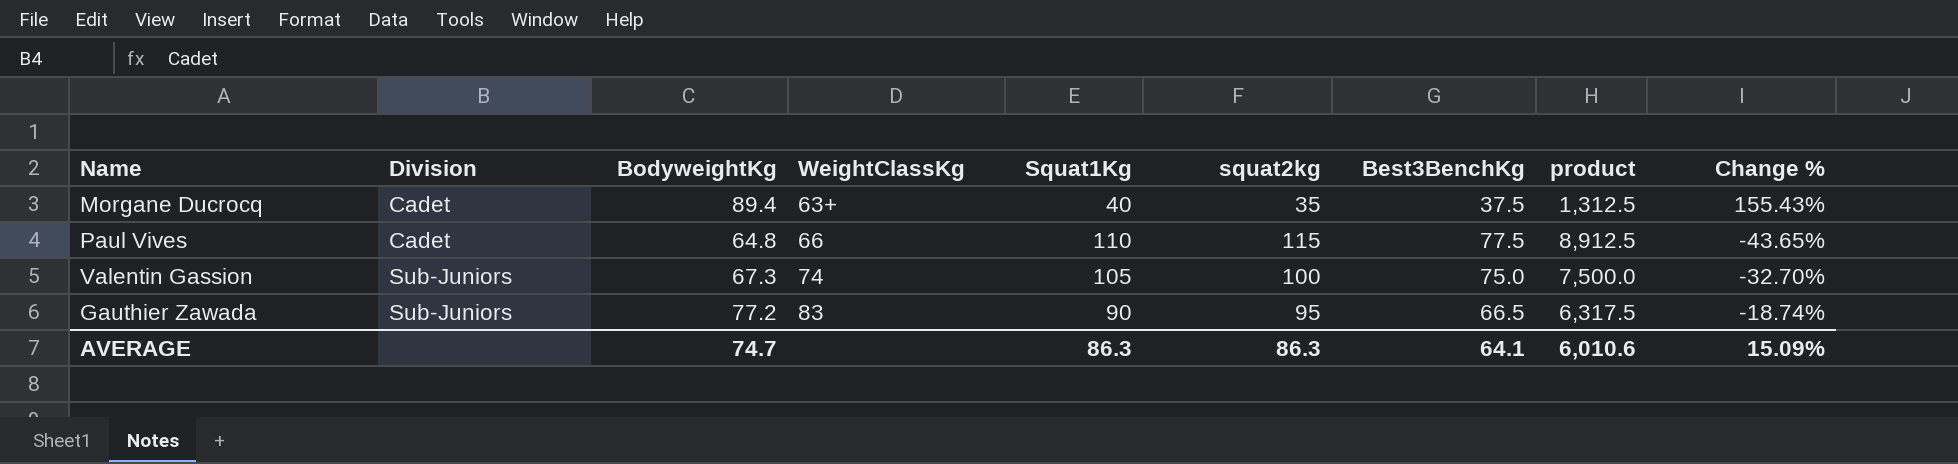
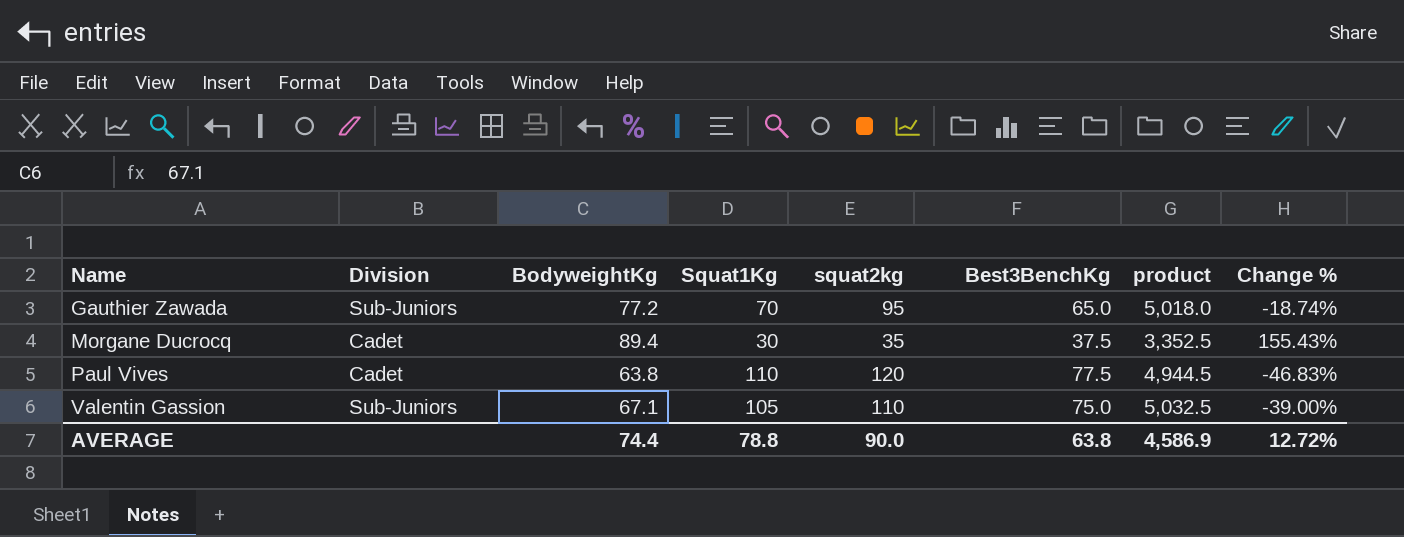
row order: Division ascending -> Name ascending
column WeightClassKg | position: 4 -> none
column product | formula: [squat2kg] * [Best3BenchKg] -> [BodyweightKg] * [Best3BenchKg]
Gauthier Zawada | Squat1Kg: 90 -> 70
Gauthier Zawada | Best3BenchKg: 66.5 -> 65.0
Morgane Ducrocq | Squat1Kg: 40 -> 30
Paul Vives | BodyweightKg: 64.8 -> 63.8
Paul Vives | squat2kg: 115 -> 120
Paul Vives | Change %: -43.65% -> -46.83%
Valentin Gassion | BodyweightKg: 67.3 -> 67.1
Valentin Gassion | squat2kg: 100 -> 110
Valentin Gassion | Change %: -32.70% -> -39.00%
AVERAGE | BodyweightKg: 74.7 -> 74.4
AVERAGE | Squat1Kg: 86.3 -> 78.8
AVERAGE | squat2kg: 86.3 -> 90.0
AVERAGE | Best3BenchKg: 64.1 -> 63.8
AVERAGE | product: 6,010.6 -> 4,586.9
AVERAGE | Change %: 15.09% -> 12.72%

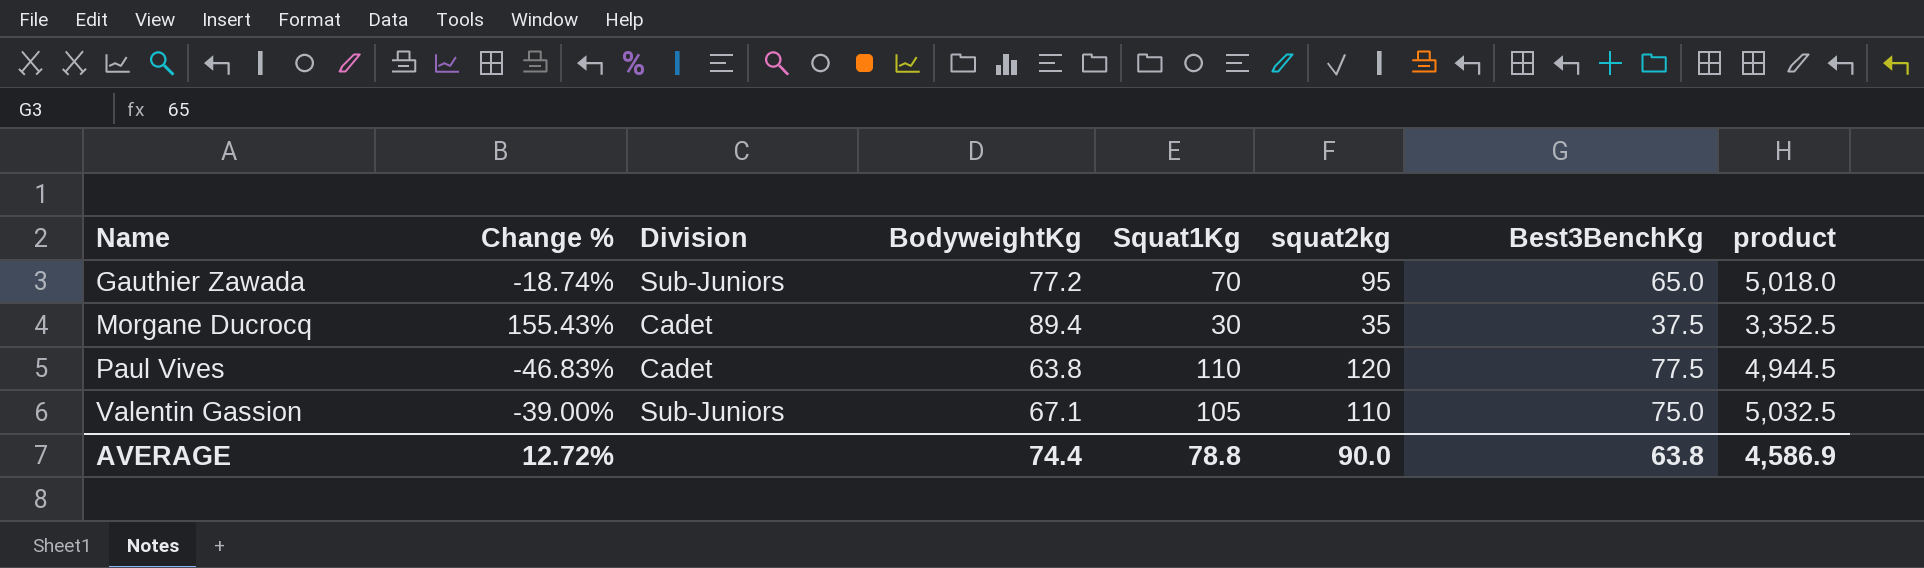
column Change % | position: 8 -> 2

